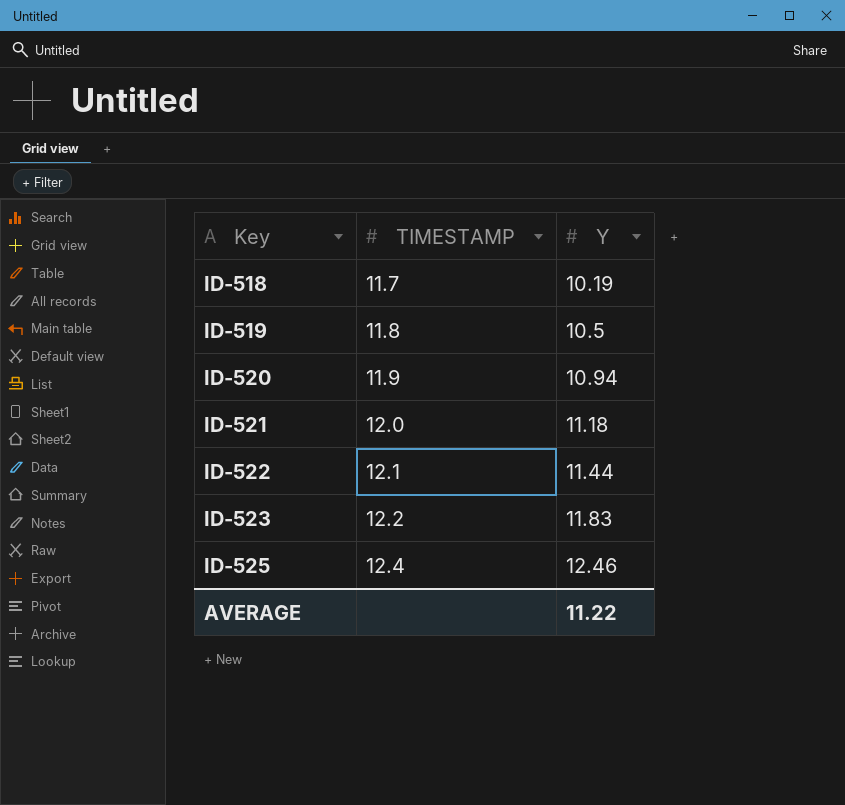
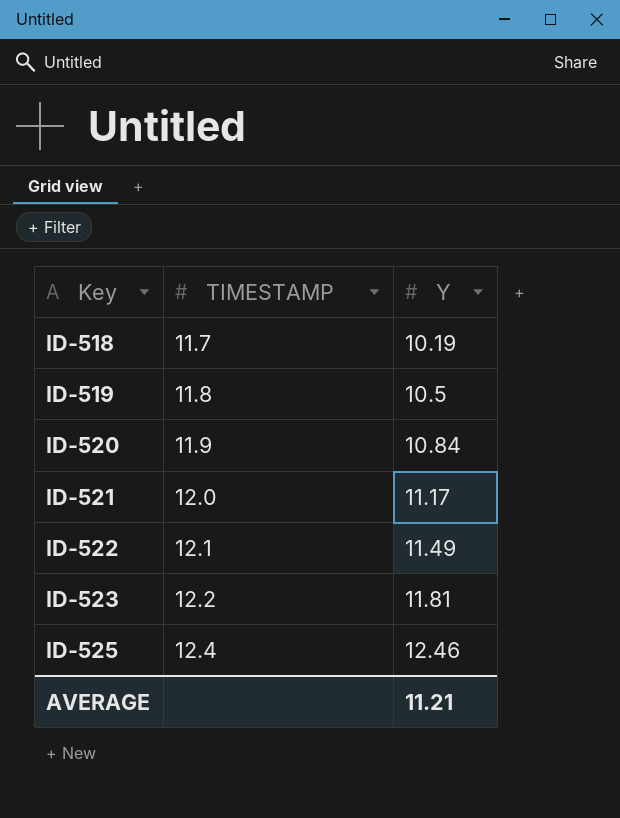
ID-520 | Y: 10.94 -> 10.84
ID-521 | Y: 11.18 -> 11.17
ID-522 | Y: 11.44 -> 11.49
ID-523 | Y: 11.83 -> 11.81
AVERAGE | Y: 11.22 -> 11.21

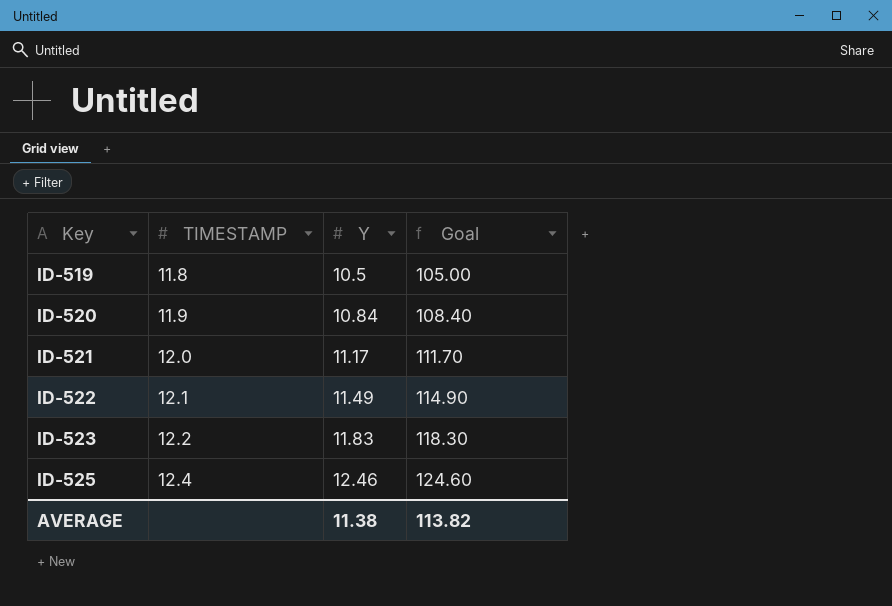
column Goal | formula: none -> [Y] * 10
row ID-518: 11.7 | 10.19 -> none
ID-523 | Y: 11.81 -> 11.83
AVERAGE | Y: 11.21 -> 11.38

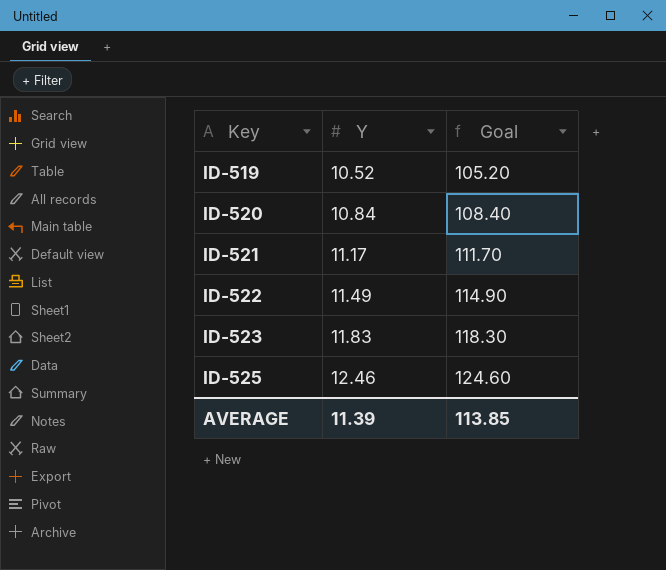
column TIMESTAMP | position: 2 -> none
ID-519 | Y: 10.5 -> 10.52
ID-519 | Goal: 105.00 -> 105.20
AVERAGE | Y: 11.38 -> 11.39
AVERAGE | Goal: 113.82 -> 113.85

